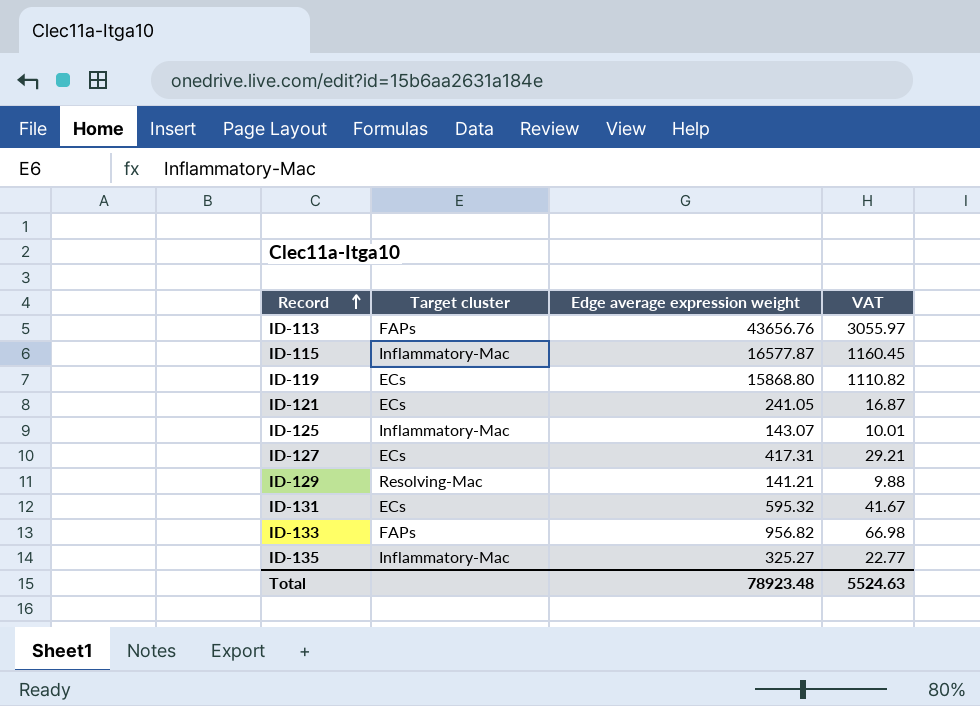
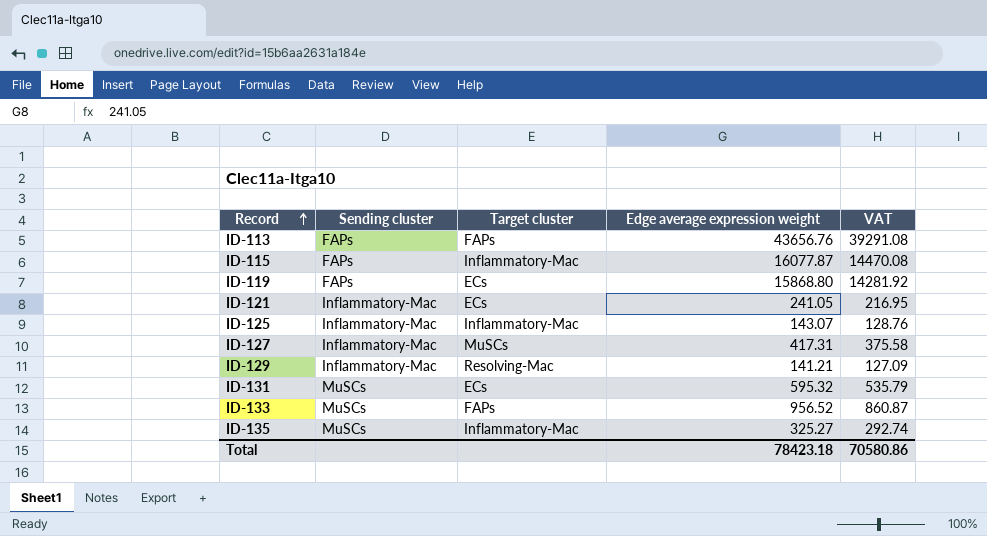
column Sending cluster | position: none -> 2
column VAT | formula: [Edge average expression weight] * 0.07 -> [Edge average expression weight] * 0.9
ID-115 | Edge average expression weight: 16577.87 -> 16077.87
ID-127 | Target cluster: ECs -> MuSCs
ID-133 | Edge average expression weight: 956.82 -> 956.52
Total | Edge average expression weight: 78923.48 -> 78423.18
Total | VAT: 5524.63 -> 70580.86

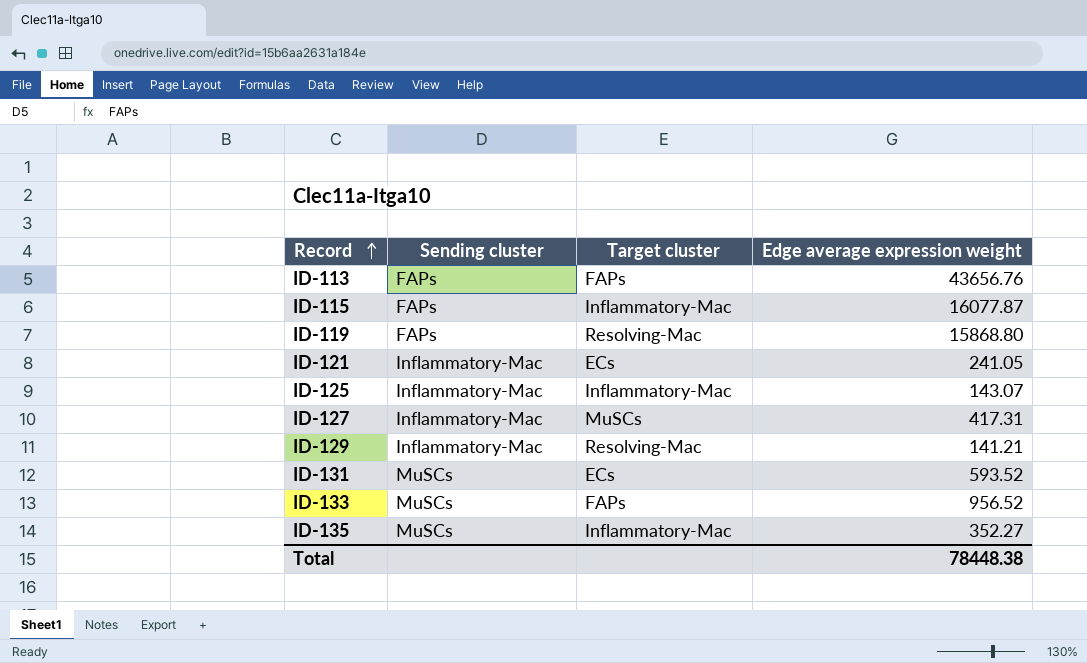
column VAT | formula: [Edge average expression weight] * 0.9 -> none
ID-119 | Target cluster: ECs -> Resolving-Mac
ID-131 | Edge average expression weight: 595.32 -> 593.52
ID-135 | Edge average expression weight: 325.27 -> 352.27
Total | Edge average expression weight: 78423.18 -> 78448.38

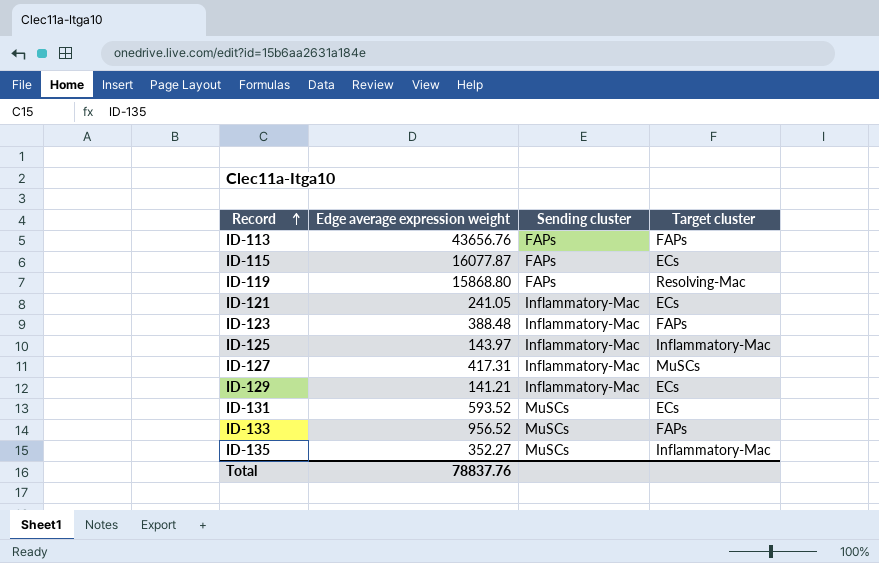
column Edge average expression weight | position: 4 -> 2
ID-115 | Target cluster: Inflammatory-Mac -> ECs
row ID-123: none -> 388.48 | Inflammatory-Mac | FAPs
ID-125 | Edge average expression weight: 143.07 -> 143.97
ID-129 | Target cluster: Resolving-Mac -> ECs
Total | Edge average expression weight: 78448.38 -> 78837.76

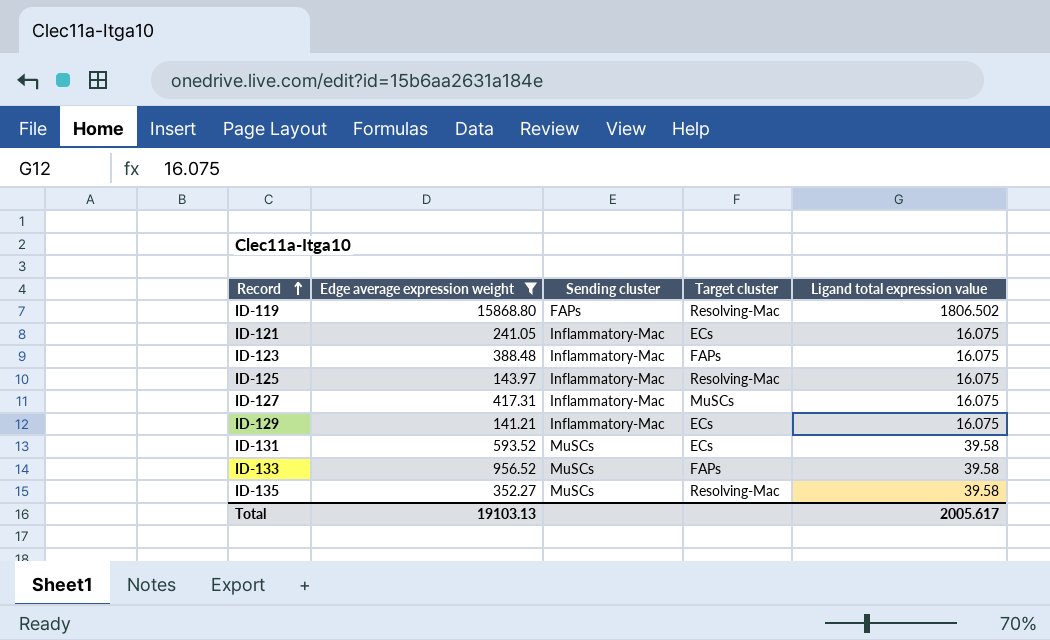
filter: none -> Edge average expression weight <= 15868.80
column Ligand total expression value | position: none -> 5
ID-125 | Target cluster: Inflammatory-Mac -> Resolving-Mac
ID-135 | Target cluster: Inflammatory-Mac -> Resolving-Mac
Total | Edge average expression weight: 78837.76 -> 19103.13

